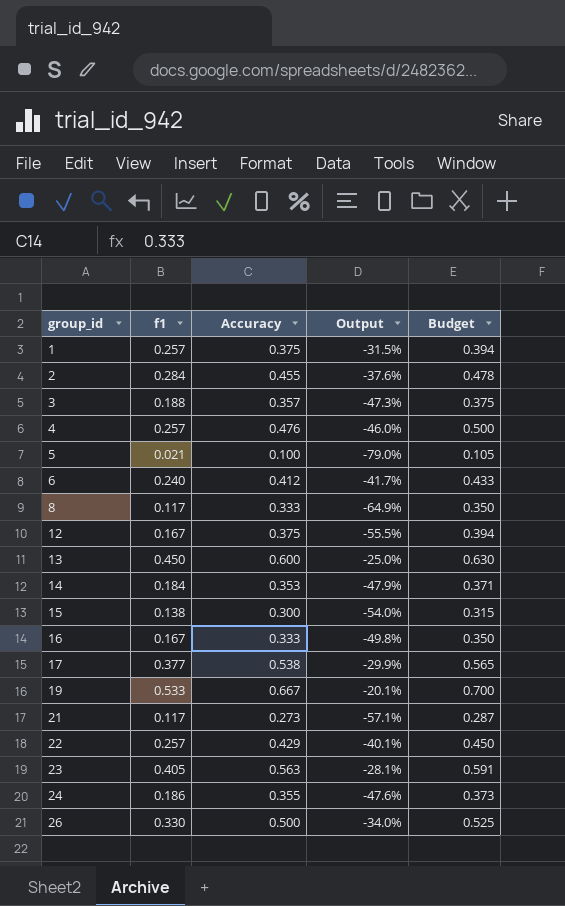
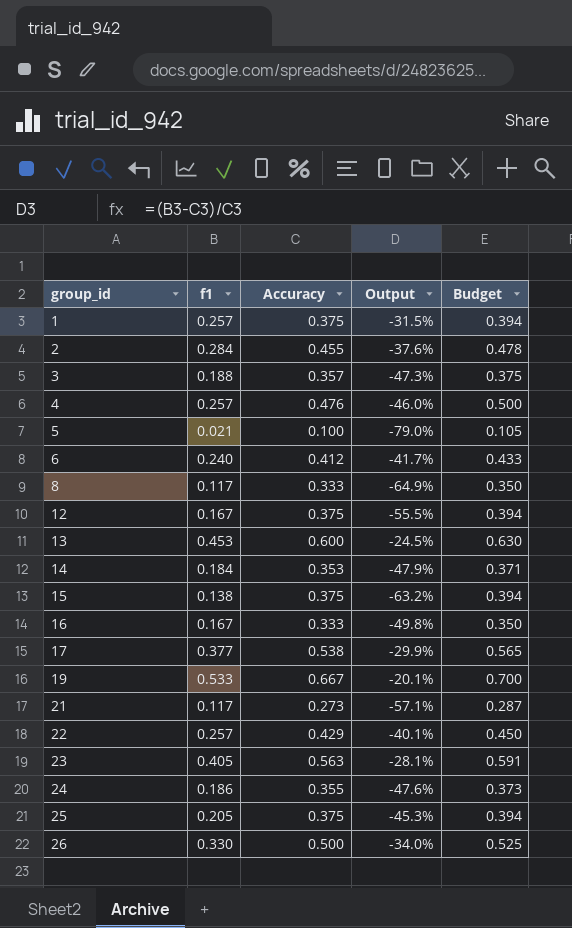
13 | f1: 0.450 -> 0.453
13 | Output: -25.0% -> -24.5%
15 | Accuracy: 0.300 -> 0.375
15 | Output: -54.0% -> -63.2%
15 | Budget: 0.315 -> 0.394
row 25: none -> 0.205 | 0.375 | -45.3% | 0.394

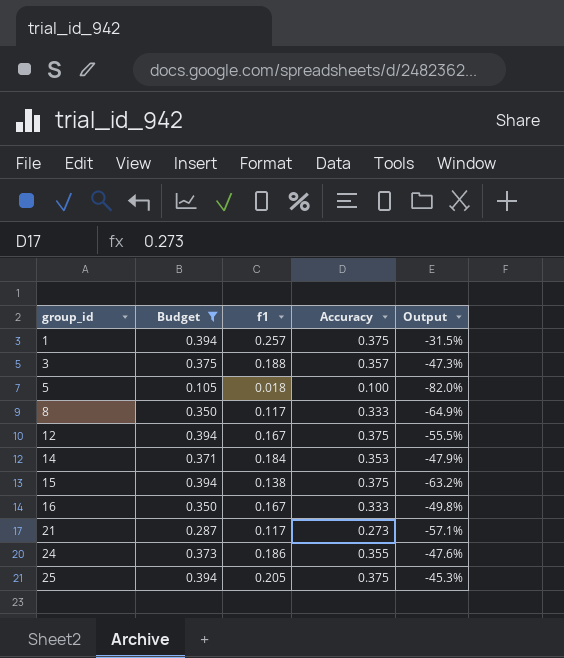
filter: none -> Budget <= 0.394
column Budget | position: 5 -> 2
5 | f1: 0.021 -> 0.018
5 | Output: -79.0% -> -82.0%

